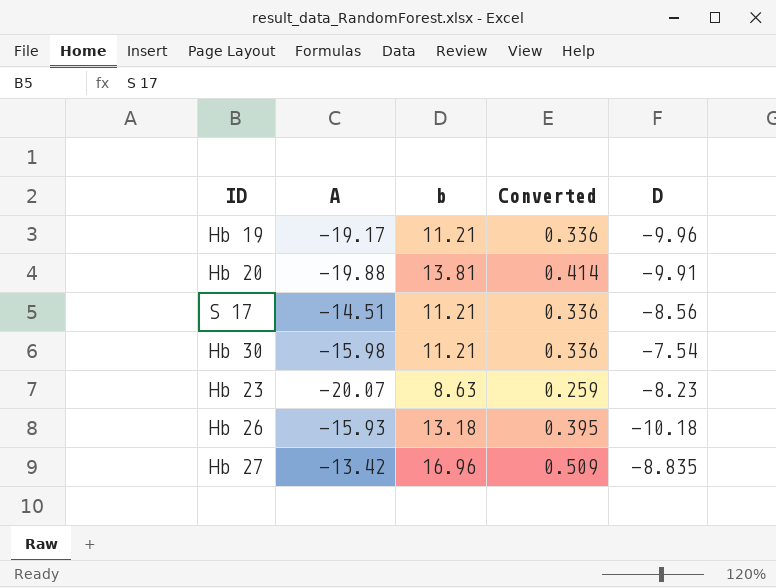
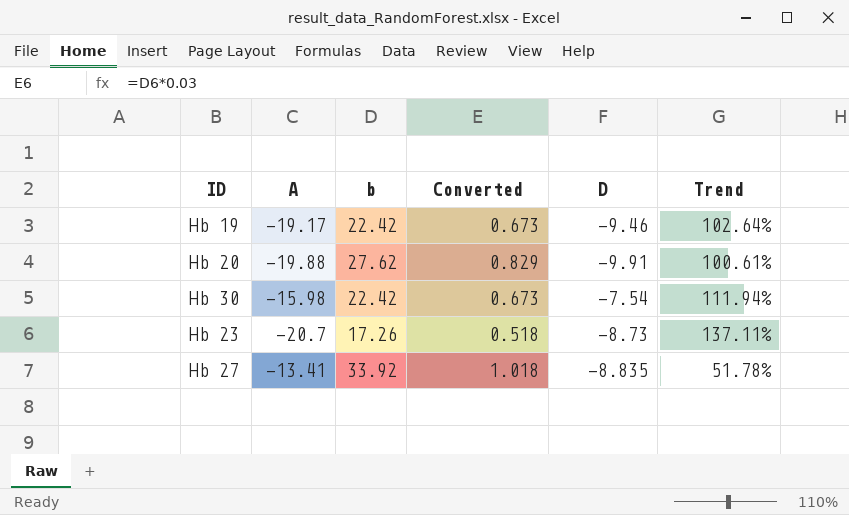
column Trend | formula: none -> ([A] - [D]) / [D]
row S 17: -14.51 | 11.21 | 0.336 | -8.56 -> none
row Hb 26: -15.93 | 13.18 | 0.395 | -10.18 -> none
Hb 19 | b: 11.21 -> 22.42
Hb 19 | Converted: 0.336 -> 0.673
Hb 19 | D: -9.96 -> -9.46
Hb 20 | b: 13.81 -> 27.62
Hb 20 | Converted: 0.414 -> 0.829
Hb 30 | b: 11.21 -> 22.42
Hb 30 | Converted: 0.336 -> 0.673
Hb 23 | A: -20.07 -> -20.7
Hb 23 | b: 8.63 -> 17.26
Hb 23 | Converted: 0.259 -> 0.518
Hb 23 | D: -8.23 -> -8.73
Hb 27 | A: -13.42 -> -13.41
Hb 27 | b: 16.96 -> 33.92
Hb 27 | Converted: 0.509 -> 1.018

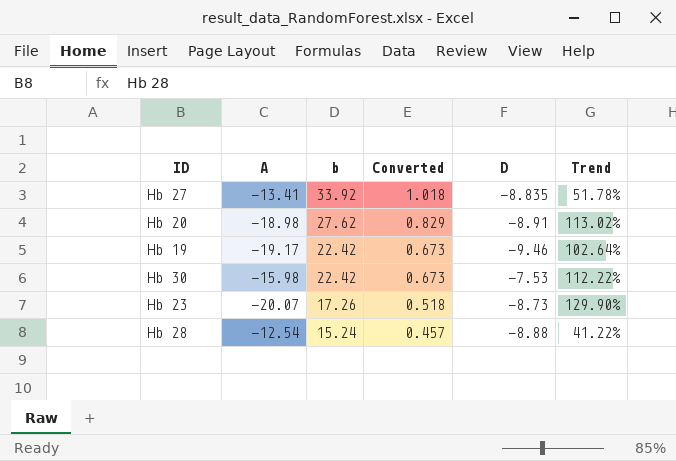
row order: none -> b descending
Hb 20 | A: -19.88 -> -18.98
Hb 20 | D: -9.91 -> -8.91
Hb 20 | Trend: 100.61% -> 113.02%
Hb 30 | D: -7.54 -> -7.53
Hb 30 | Trend: 111.94% -> 112.22%
Hb 23 | A: -20.7 -> -20.07
Hb 23 | Trend: 137.11% -> 129.90%
row Hb 28: none -> -12.54 | 15.24 | 0.457 | -8.88 | 41.22%

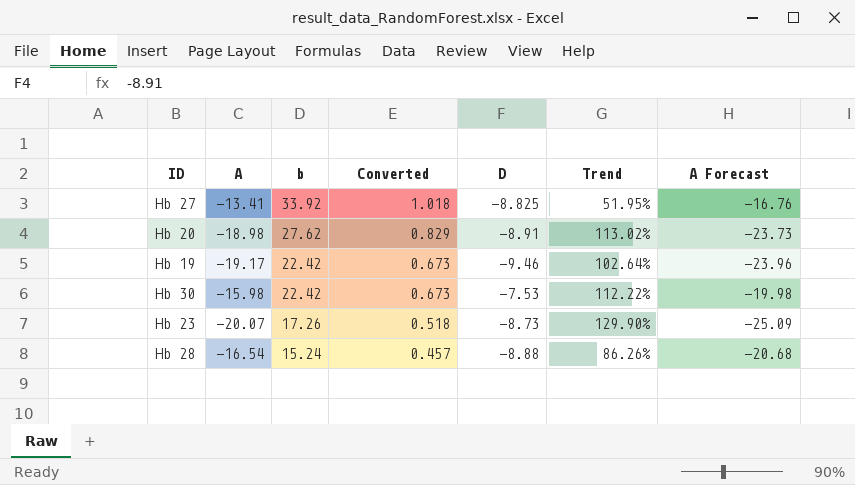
column A Forecast | formula: none -> [A] * 1.25
Hb 27 | D: -8.835 -> -8.825
Hb 27 | Trend: 51.78% -> 51.95%
Hb 28 | A: -12.54 -> -16.54
Hb 28 | Trend: 41.22% -> 86.26%

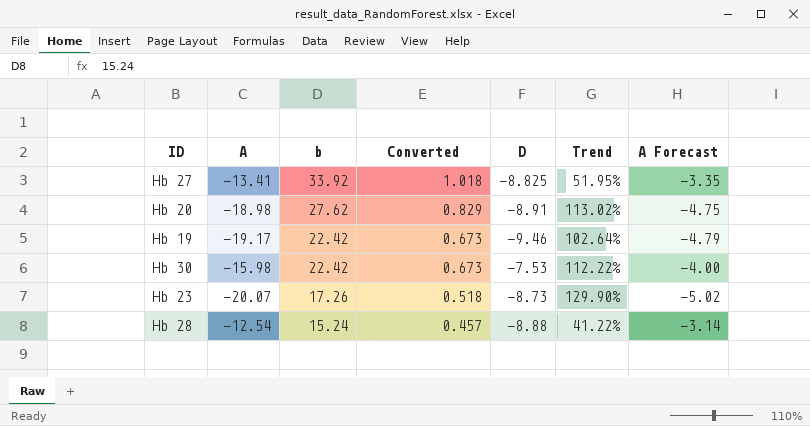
column A Forecast | formula: [A] * 1.25 -> [A] * 0.25
Hb 28 | A: -16.54 -> -12.54
Hb 28 | Trend: 86.26% -> 41.22%

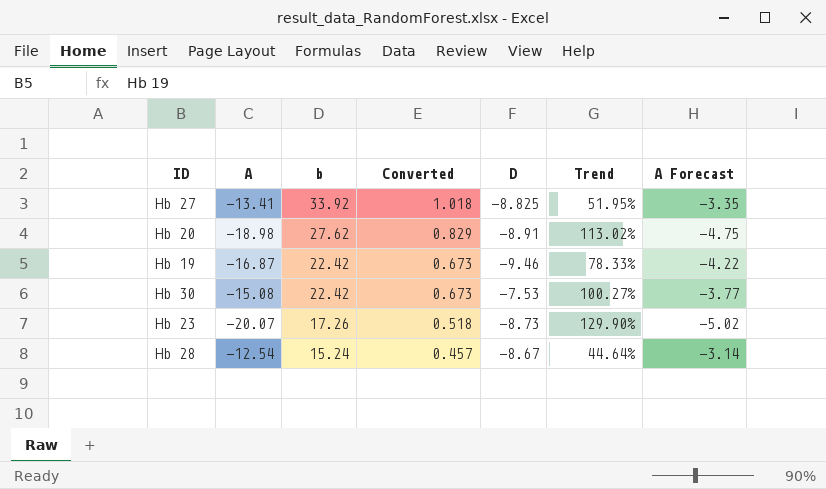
Hb 19 | A: -19.17 -> -16.87
Hb 19 | Trend: 102.64% -> 78.33%
Hb 19 | A Forecast: -4.79 -> -4.22
Hb 30 | A: -15.98 -> -15.08
Hb 30 | Trend: 112.22% -> 100.27%
Hb 30 | A Forecast: -4.00 -> -3.77
Hb 28 | D: -8.88 -> -8.67
Hb 28 | Trend: 41.22% -> 44.64%

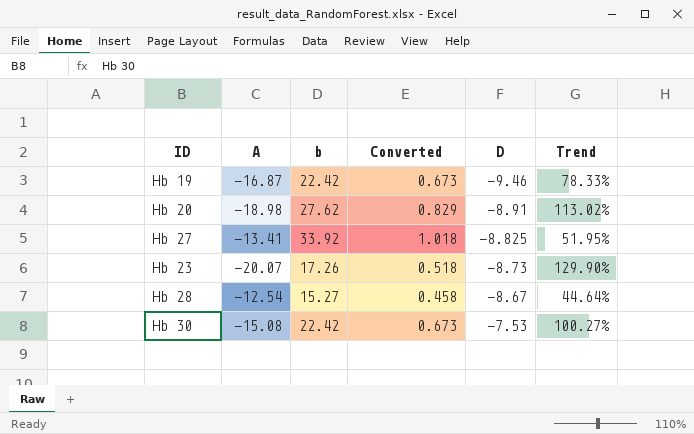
row order: b descending -> D ascending
column A Forecast | formula: [A] * 0.25 -> none
Hb 28 | b: 15.24 -> 15.27
Hb 28 | Converted: 0.457 -> 0.458

